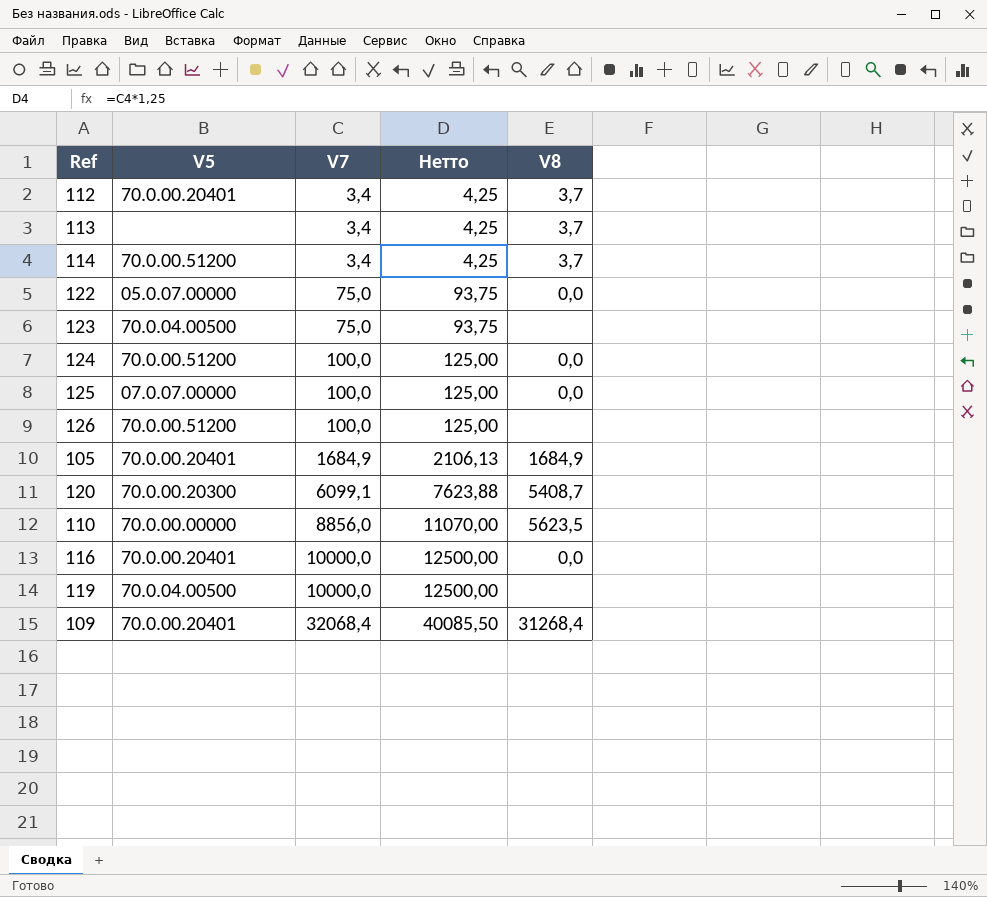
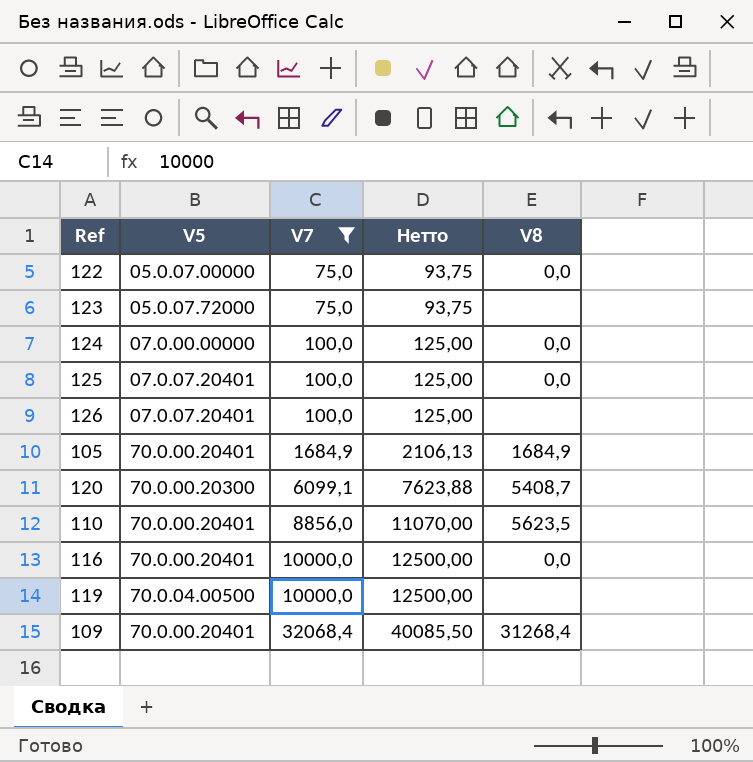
filter: none -> V7 != 3,4
123 | V5: 70.0.04.00500 -> 05.0.07.72000
124 | V5: 70.0.00.51200 -> 07.0.00.00000
125 | V5: 07.0.07.00000 -> 07.0.07.20401
126 | V5: 70.0.00.51200 -> 07.0.07.20401
110 | V5: 70.0.00.00000 -> 70.0.00.20401

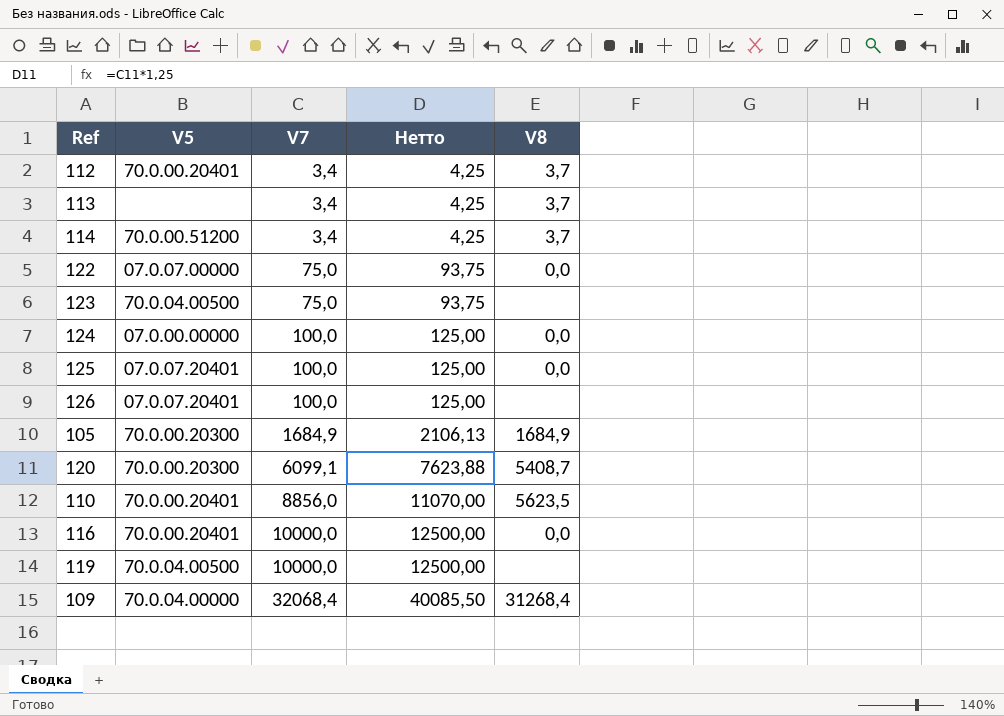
filter: V7 != 3,4 -> none
122 | V5: 05.0.07.00000 -> 07.0.07.00000
123 | V5: 05.0.07.72000 -> 70.0.04.00500
105 | V5: 70.0.00.20401 -> 70.0.00.20300
109 | V5: 70.0.00.20401 -> 70.0.04.00000

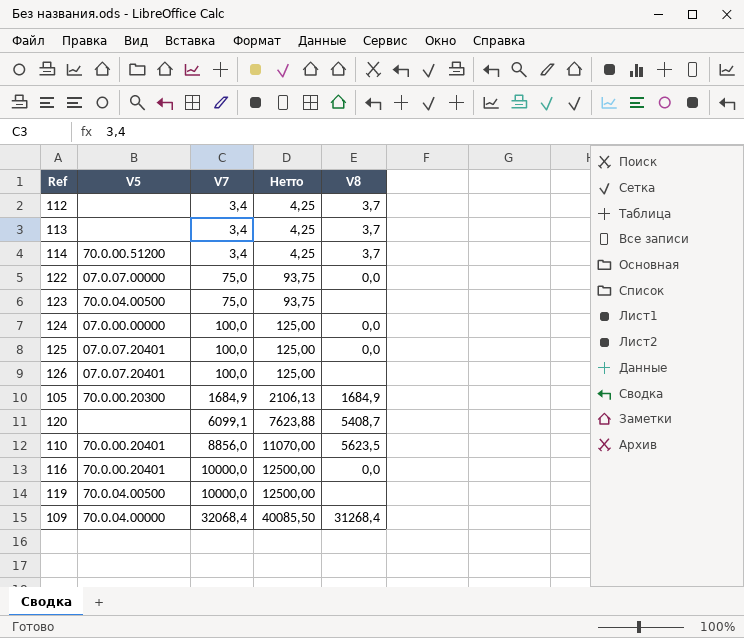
112 | V5: 70.0.00.20401 -> none
120 | V5: 70.0.00.20300 -> none

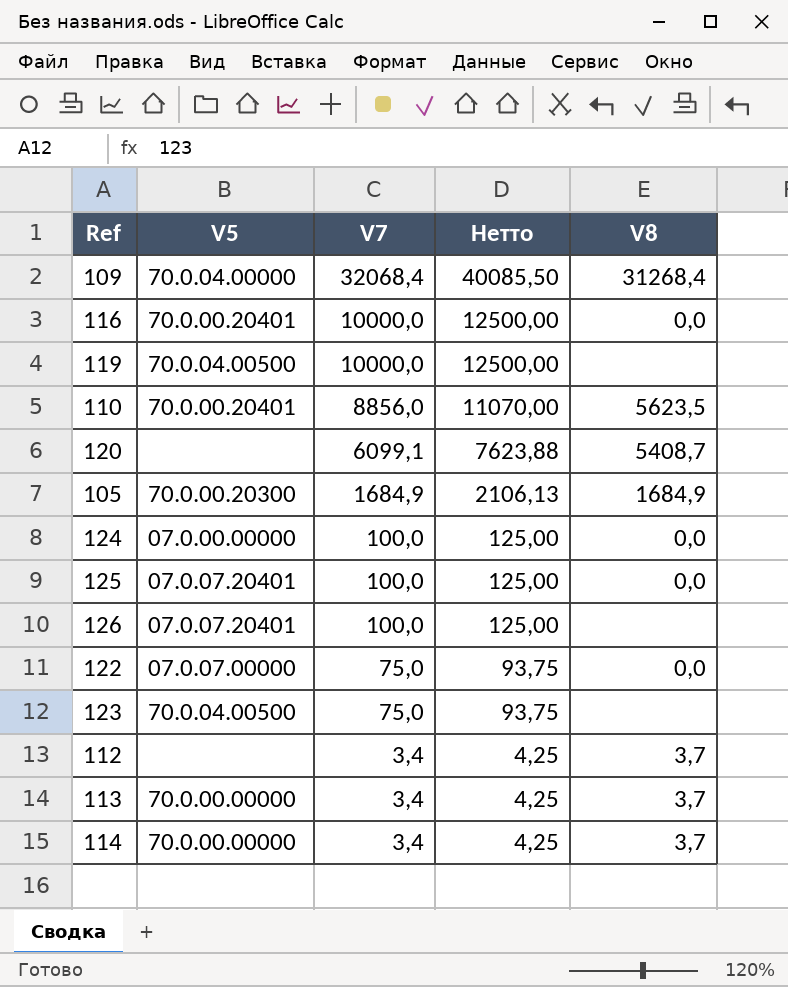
row order: V7 ascending -> V7 descending
113 | V5: none -> 70.0.00.00000
114 | V5: 70.0.00.51200 -> 70.0.00.00000

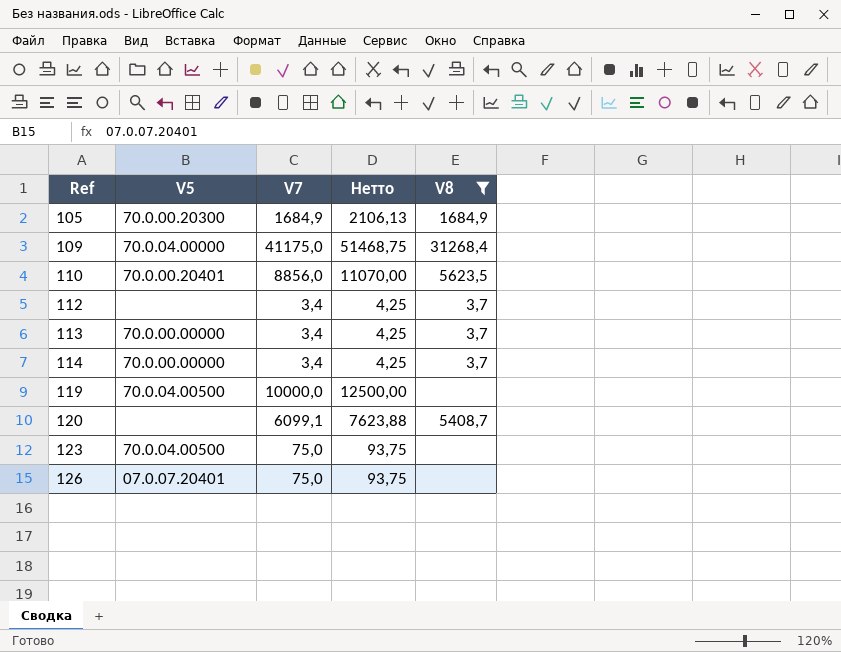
filter: none -> V8 != 0,0
row order: V7 descending -> Ref ascending
109 | V7: 32068,4 -> 41175,0
109 | Нетто: 40085,50 -> 51468,75
126 | V7: 100,0 -> 75,0
126 | Нетто: 125,00 -> 93,75

